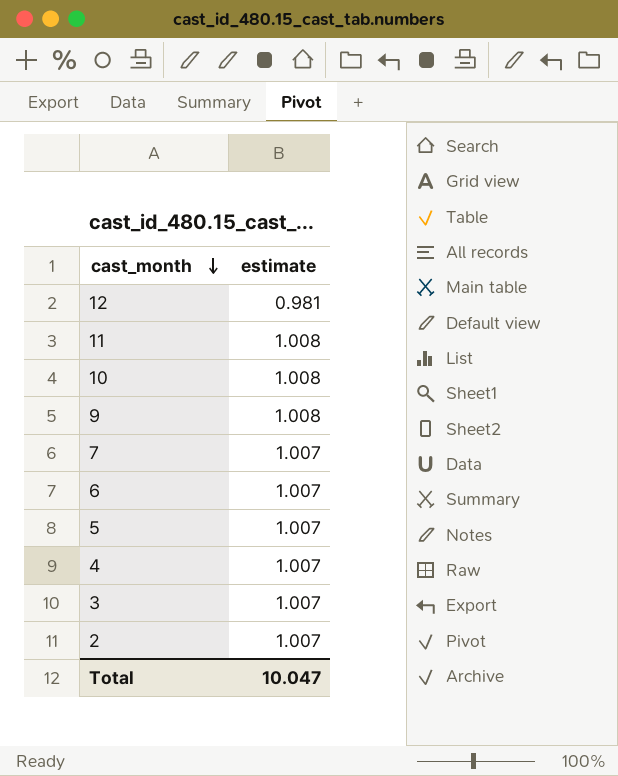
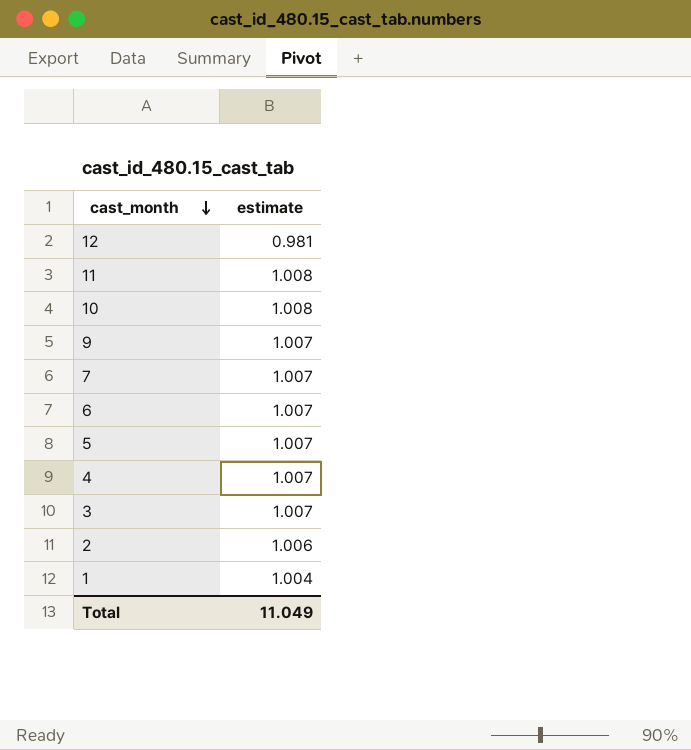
9 | estimate: 1.008 -> 1.007
2 | estimate: 1.007 -> 1.006
row 1: none -> 1.004
Total | estimate: 10.047 -> 11.049

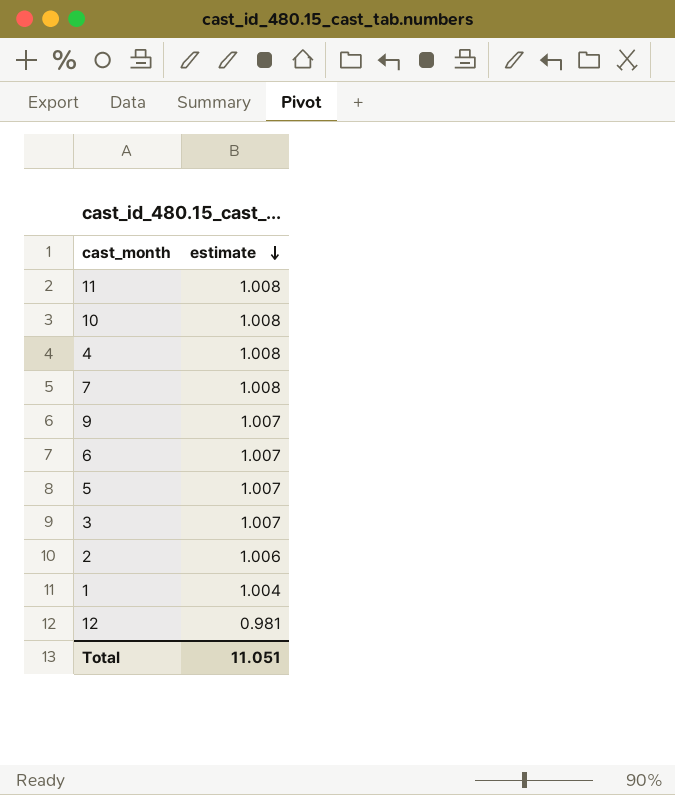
row order: cast_month descending -> estimate descending
4 | estimate: 1.007 -> 1.008
7 | estimate: 1.007 -> 1.008
Total | estimate: 11.049 -> 11.051

